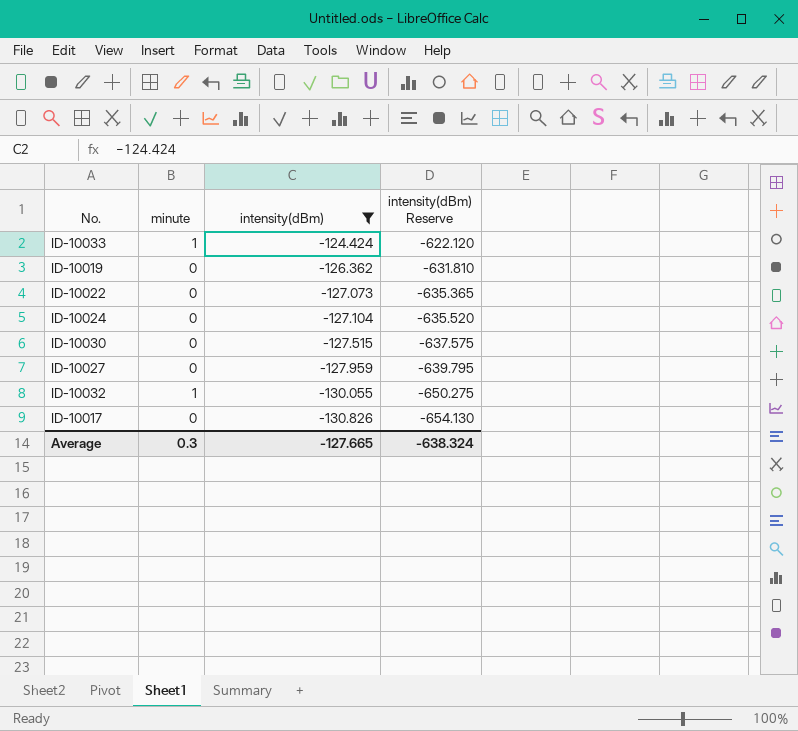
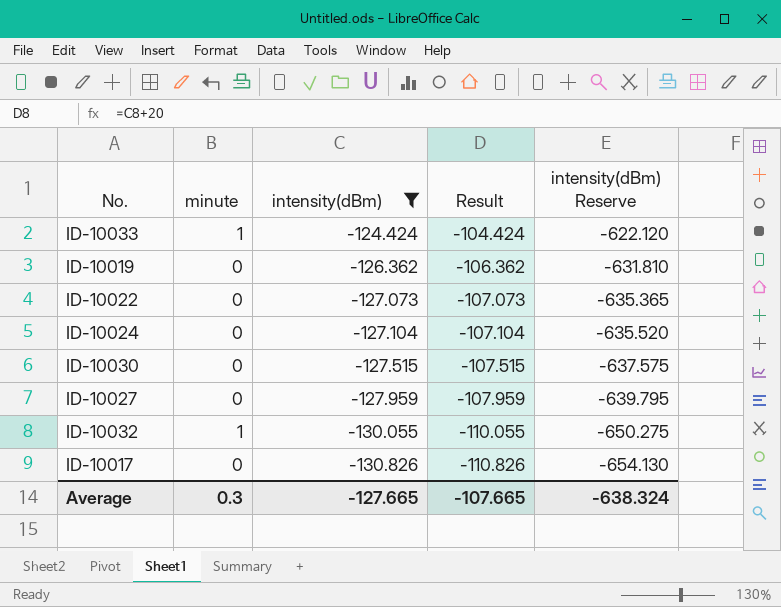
column Result | formula: none -> [intensity(dBm)] + 20

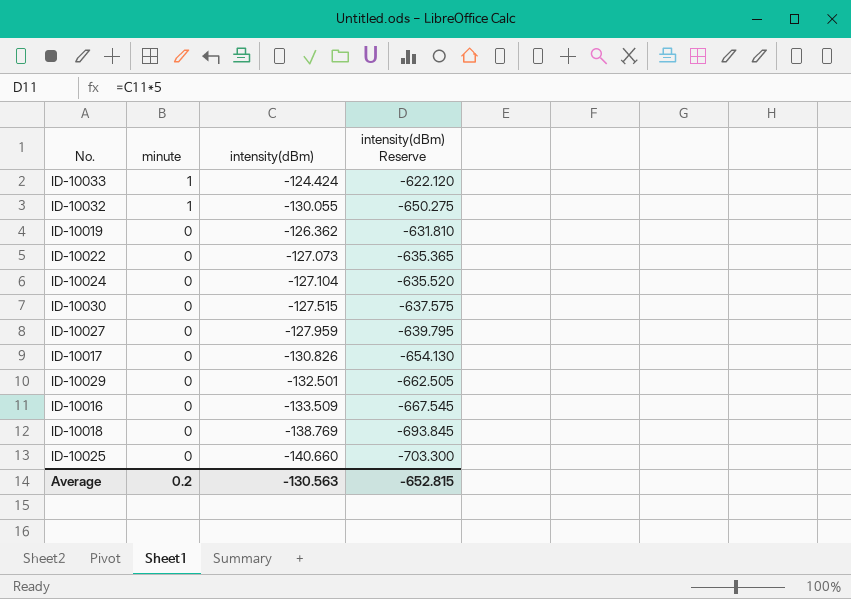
filter: intensity(dBm) >= -130.826 -> none
row order: intensity(dBm) descending -> minute descending
column Result | formula: [intensity(dBm)] + 20 -> none
Average | minute: 0.3 -> 0.2
Average | intensity(dBm): -127.665 -> -130.563
Average | intensity(dBm) Reserve: -638.324 -> -652.815

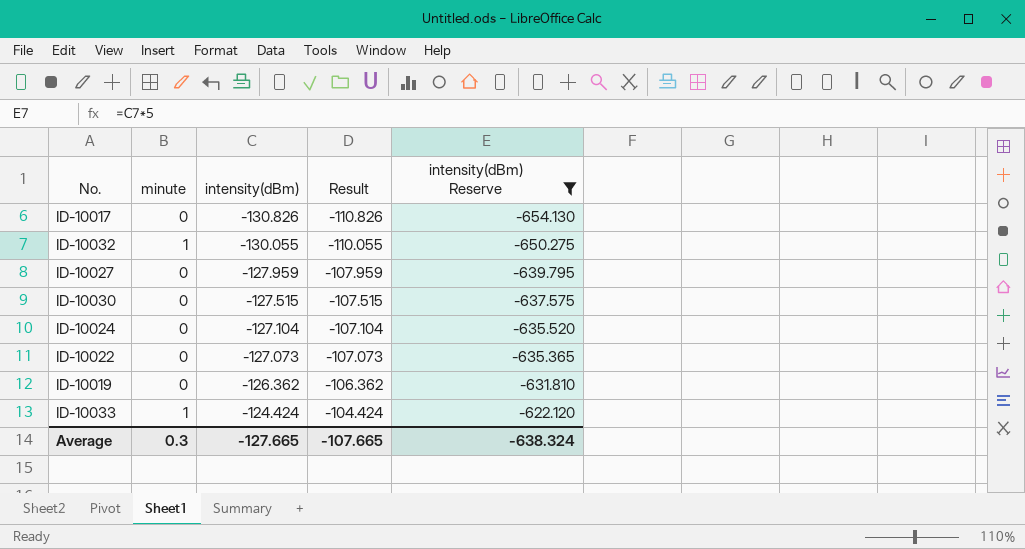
filter: none -> intensity(dBm) Reserve >= -654.130
row order: minute descending -> intensity(dBm) ascending
column Result | formula: none -> [intensity(dBm)] + 20
Average | minute: 0.2 -> 0.3
Average | intensity(dBm): -130.563 -> -127.665
Average | intensity(dBm) Reserve: -652.815 -> -638.324

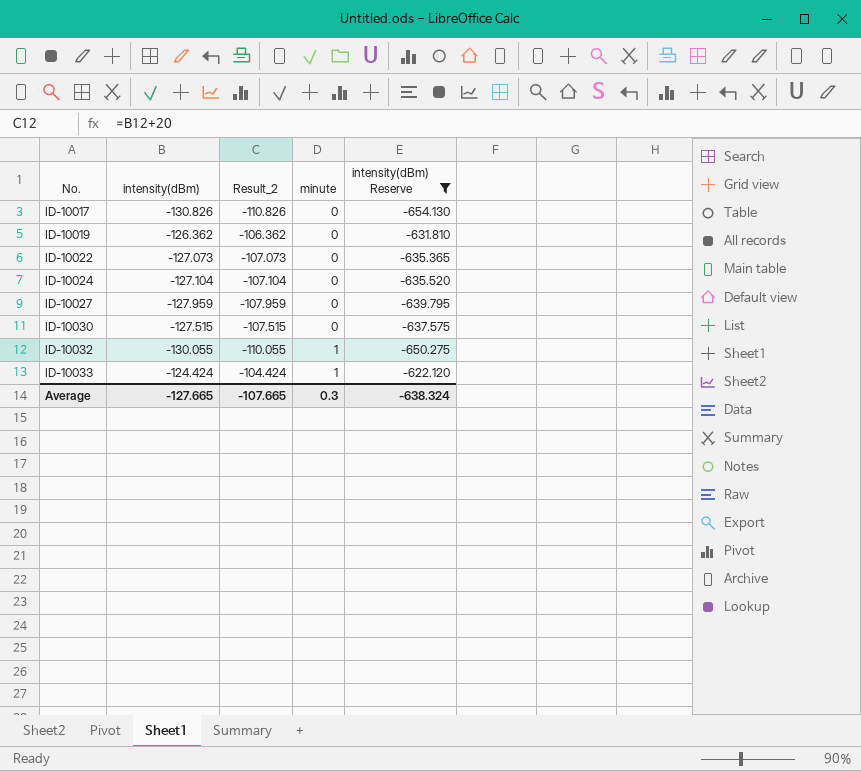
row order: intensity(dBm) ascending -> No. ascending
column name: Result -> Result_2
column minute | position: 2 -> 4

